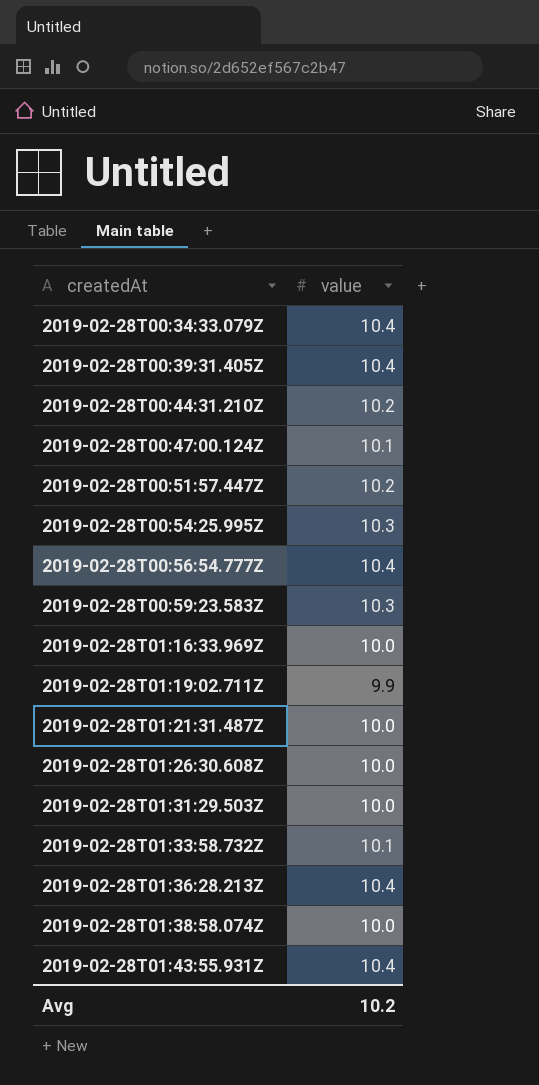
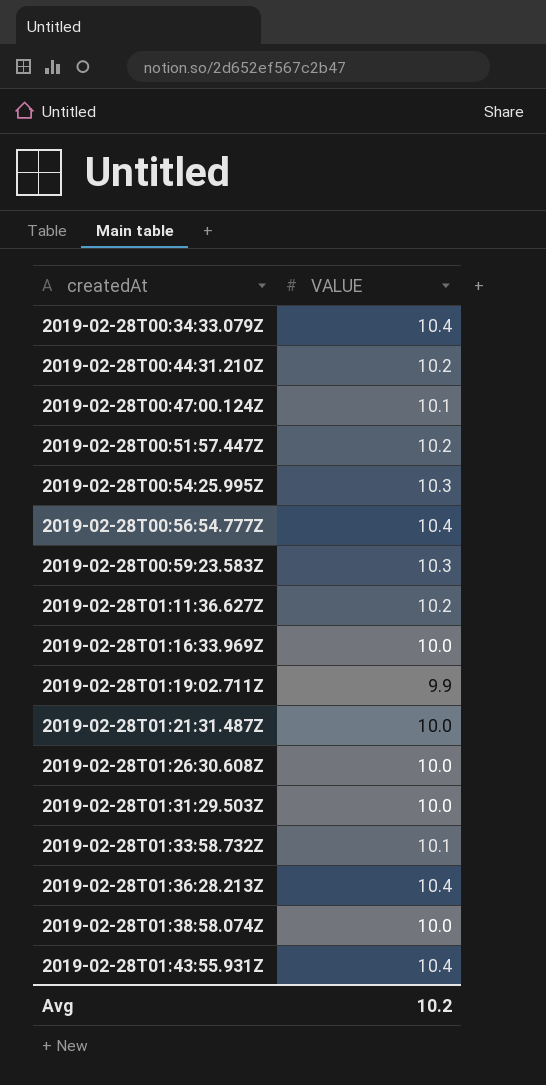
column name: value -> VALUE
row 2019-02-28T00:39:31.405Z: 10.4 -> none
row 2019-02-28T01:11:36.627Z: none -> 10.2

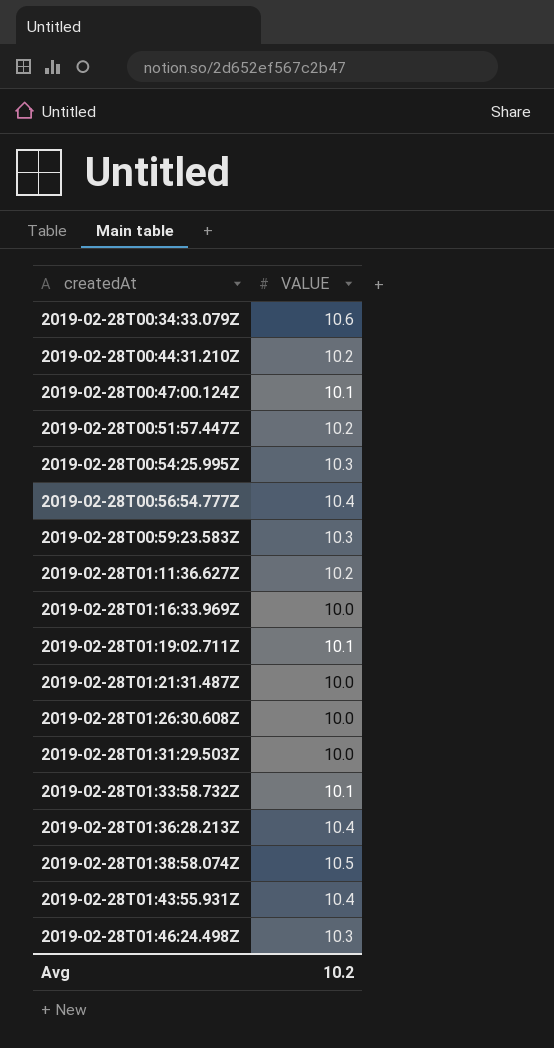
2019-02-28T00:34:33.079Z | VALUE: 10.4 -> 10.6
2019-02-28T01:19:02.711Z | VALUE: 9.9 -> 10.1
2019-02-28T01:38:58.074Z | VALUE: 10.0 -> 10.5
row 2019-02-28T01:46:24.498Z: none -> 10.3

